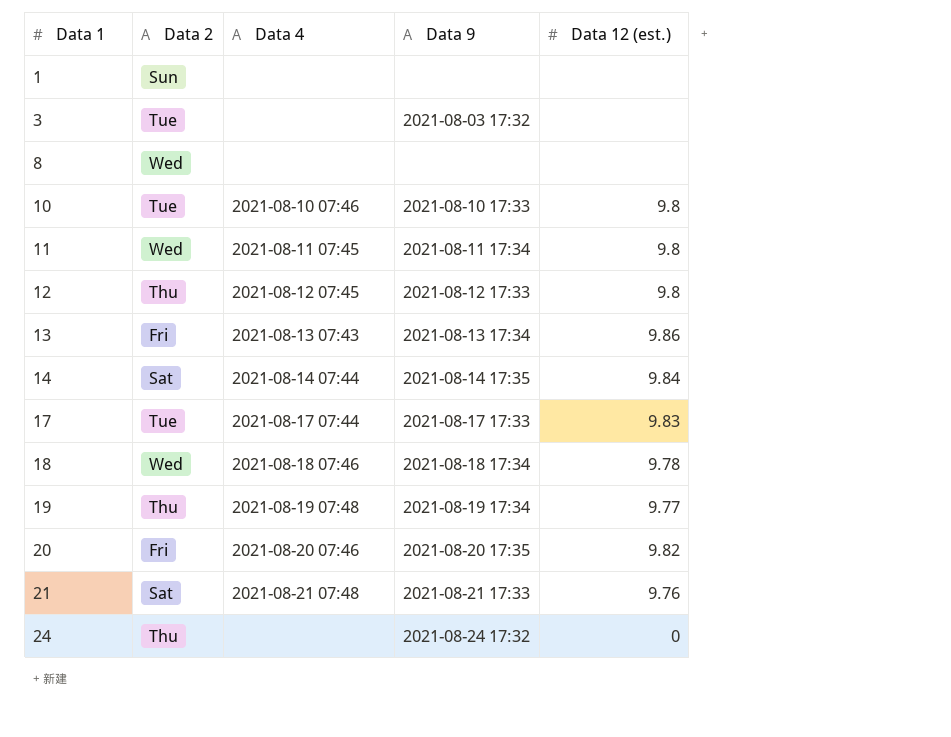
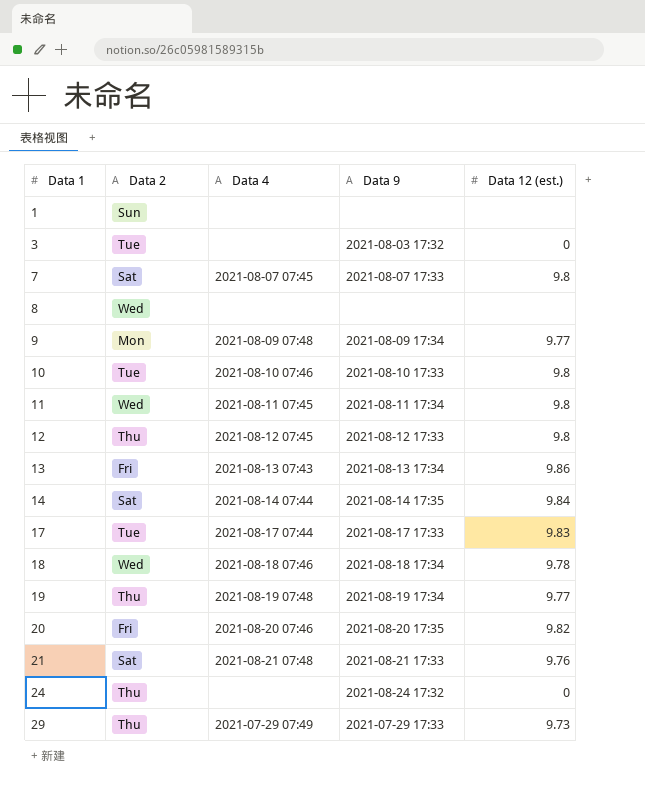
3 | Data 12 (est.): none -> 0
row 7: none -> Sat | 2021-08-07 07:45 | 2021-08-07 17:33 | 9.8
row 9: none -> Mon | 2021-08-09 07:48 | 2021-08-09 17:34 | 9.77
row 29: none -> Thu | 2021-07-29 07:49 | 2021-07-29 17:33 | 9.73

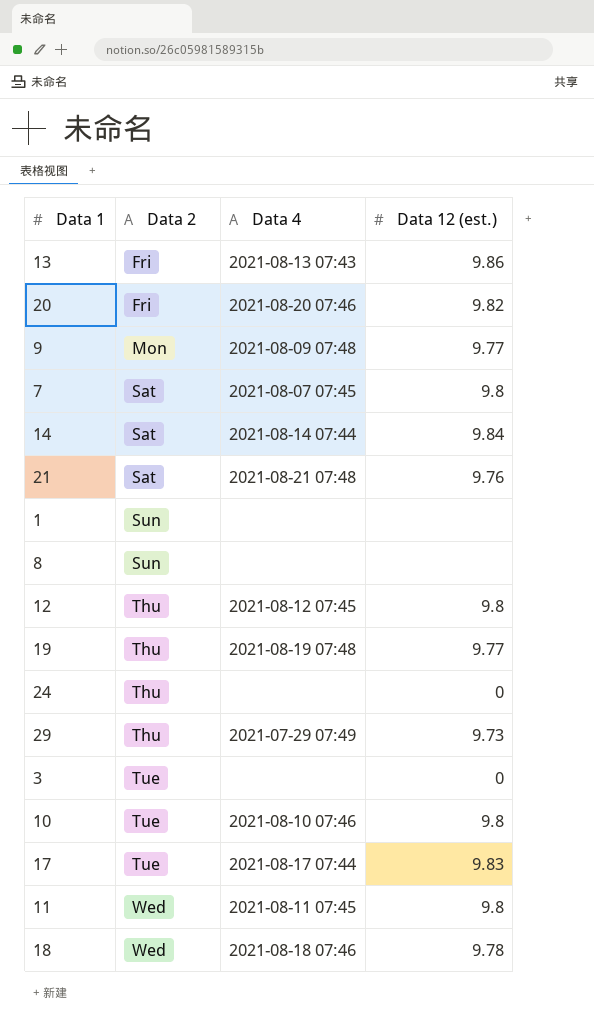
row order: Data 1 ascending -> Data 2 ascending
column Data 9 | position: 4 -> none
8 | Data 2: Wed -> Sun

